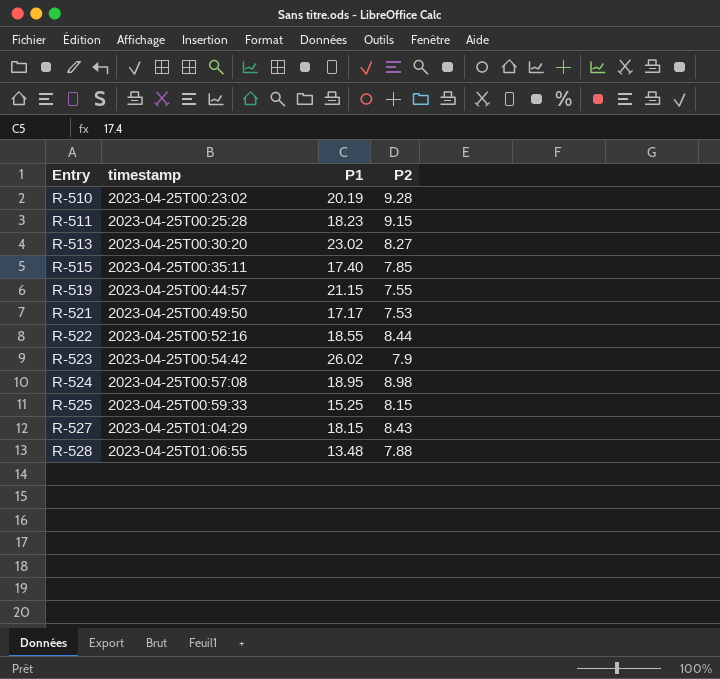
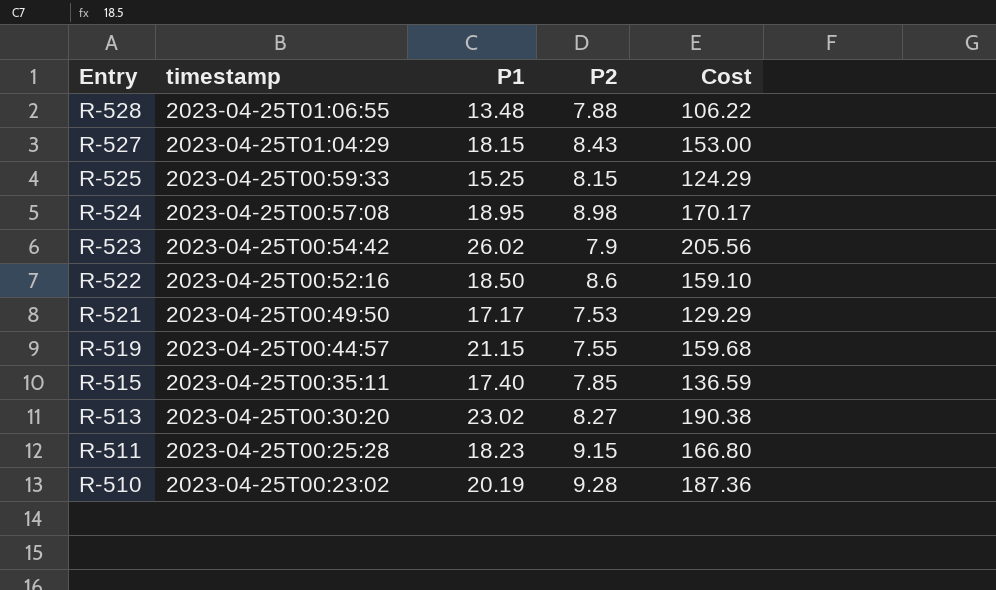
row order: Entry ascending -> Entry descending
column Cost | formula: none -> [P1] * [P2]
R-522 | P1: 18.55 -> 18.50
R-522 | P2: 8.44 -> 8.6

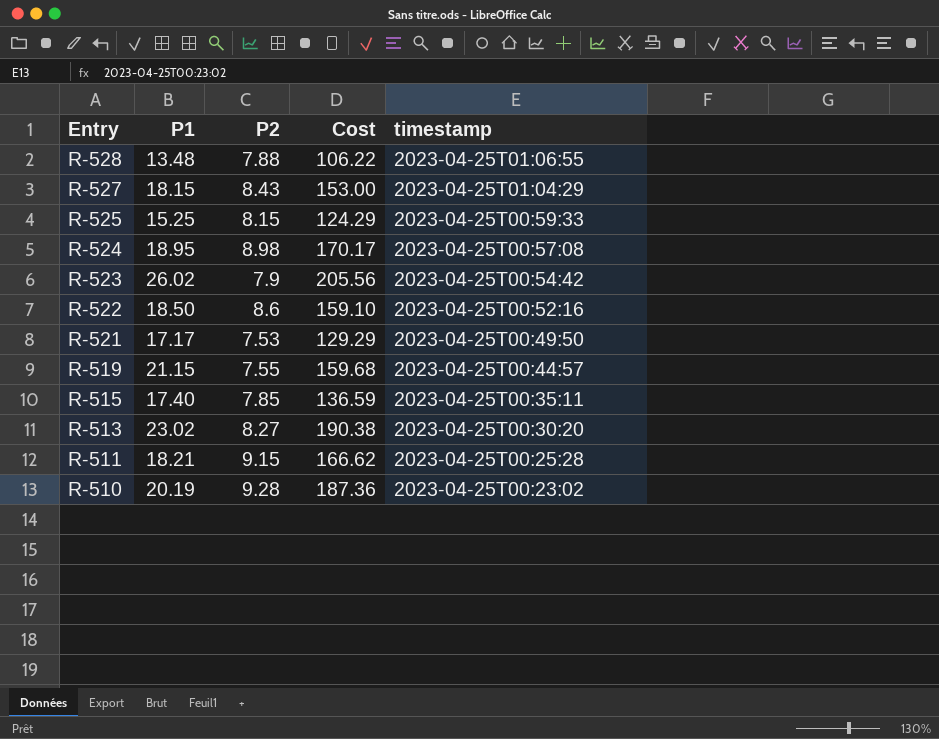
column timestamp | position: 2 -> 5
R-511 | P1: 18.23 -> 18.21
R-511 | Cost: 166.80 -> 166.62

